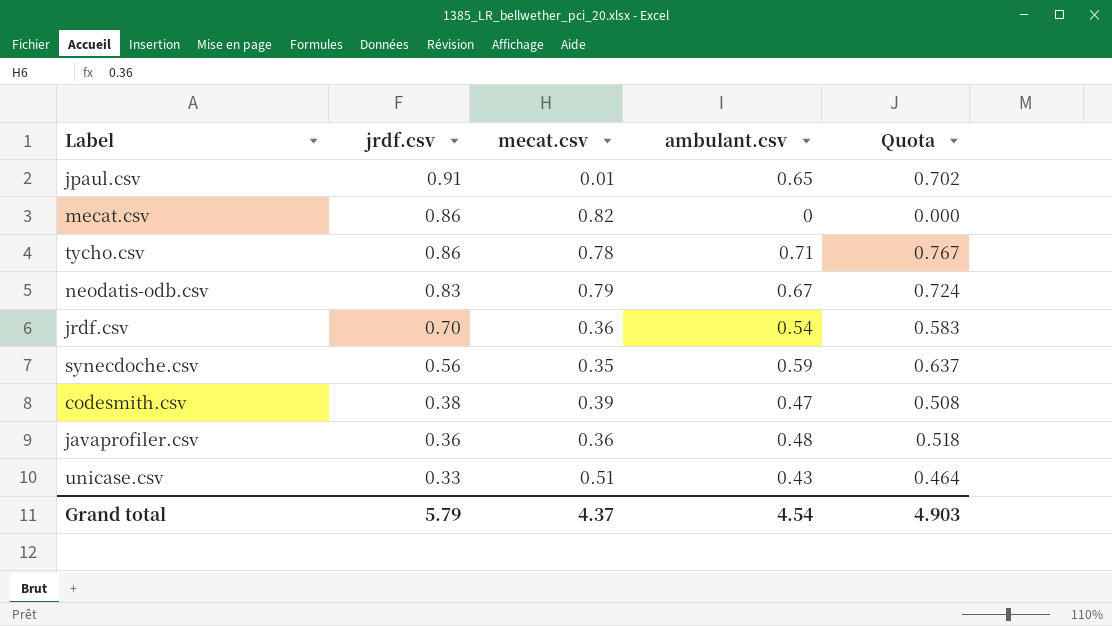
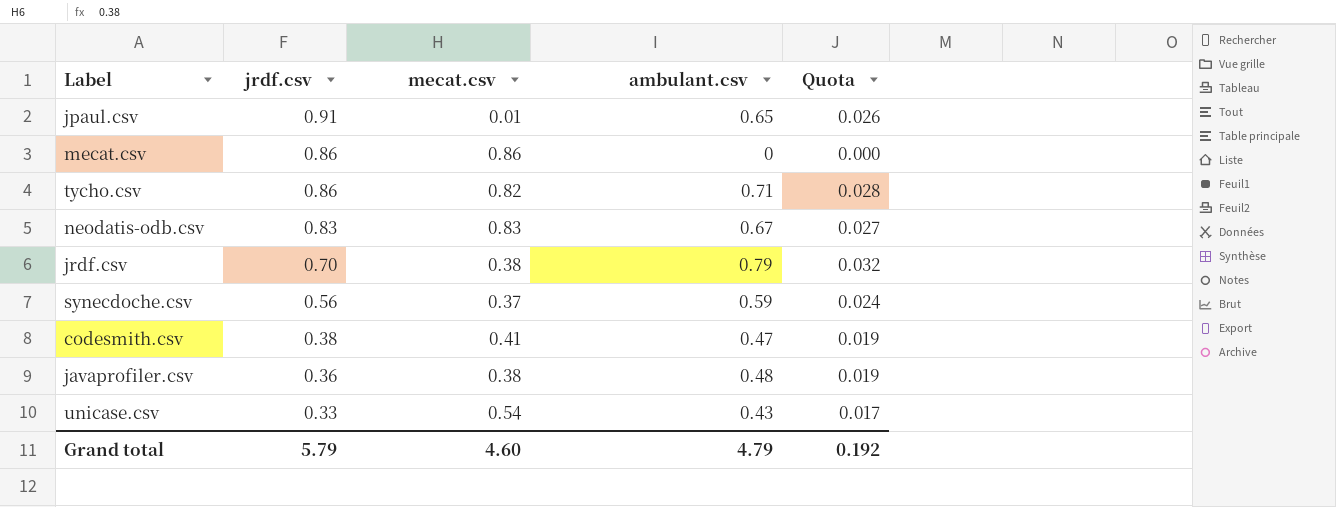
column Quota | formula: [ambulant.csv] * 1.08 -> [ambulant.csv] * 0.04
mecat.csv | mecat.csv: 0.82 -> 0.86
tycho.csv | mecat.csv: 0.78 -> 0.82
neodatis-odb.csv | mecat.csv: 0.79 -> 0.83
jrdf.csv | mecat.csv: 0.36 -> 0.38
jrdf.csv | ambulant.csv: 0.54 -> 0.79
synecdoche.csv | mecat.csv: 0.35 -> 0.37
codesmith.csv | mecat.csv: 0.39 -> 0.41
javaprofiler.csv | mecat.csv: 0.36 -> 0.38
unicase.csv | mecat.csv: 0.51 -> 0.54
Grand total | mecat.csv: 4.37 -> 4.60
Grand total | ambulant.csv: 4.54 -> 4.79
Grand total | Quota: 4.903 -> 0.192

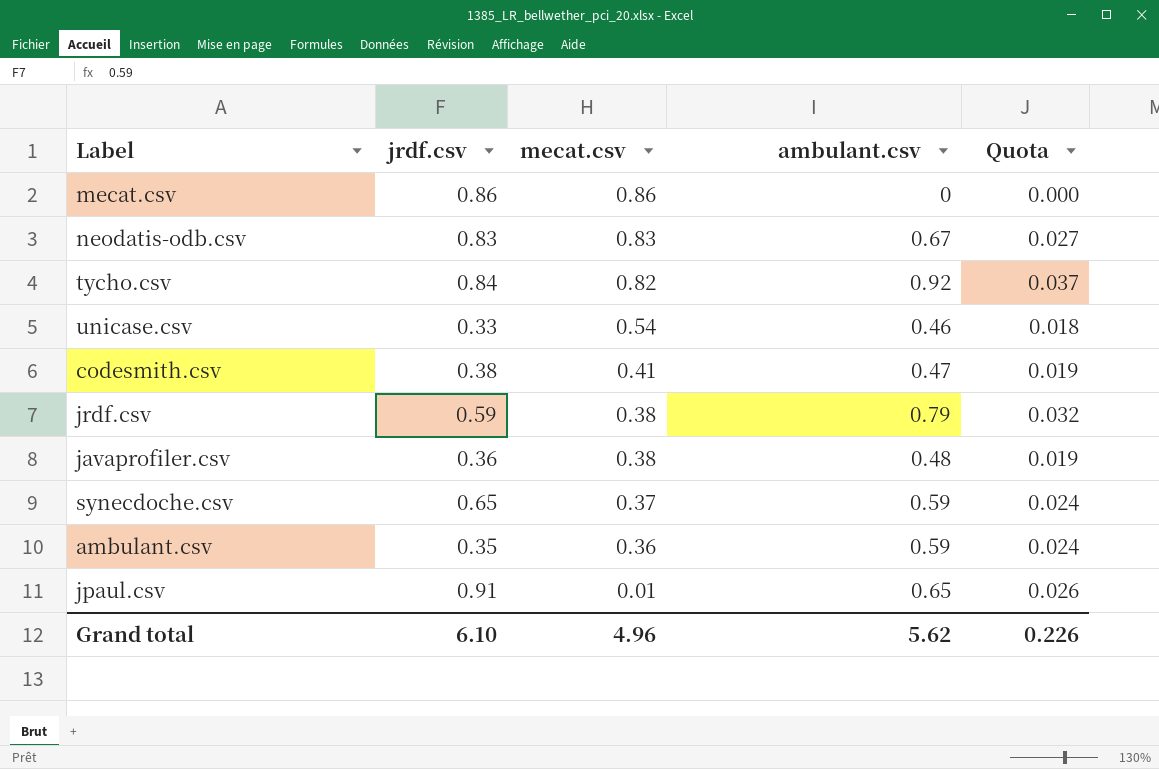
row order: jrdf.csv descending -> mecat.csv descending
tycho.csv | jrdf.csv: 0.86 -> 0.84
tycho.csv | ambulant.csv: 0.71 -> 0.92
tycho.csv | Quota: 0.028 -> 0.037
unicase.csv | ambulant.csv: 0.43 -> 0.46
unicase.csv | Quota: 0.017 -> 0.018
jrdf.csv | jrdf.csv: 0.70 -> 0.59
synecdoche.csv | jrdf.csv: 0.56 -> 0.65
row ambulant.csv: none -> 0.35 | 0.36 | 0.59 | 0.024
Grand total | jrdf.csv: 5.79 -> 6.10
Grand total | mecat.csv: 4.60 -> 4.96
Grand total | ambulant.csv: 4.79 -> 5.62
Grand total | Quota: 0.192 -> 0.226

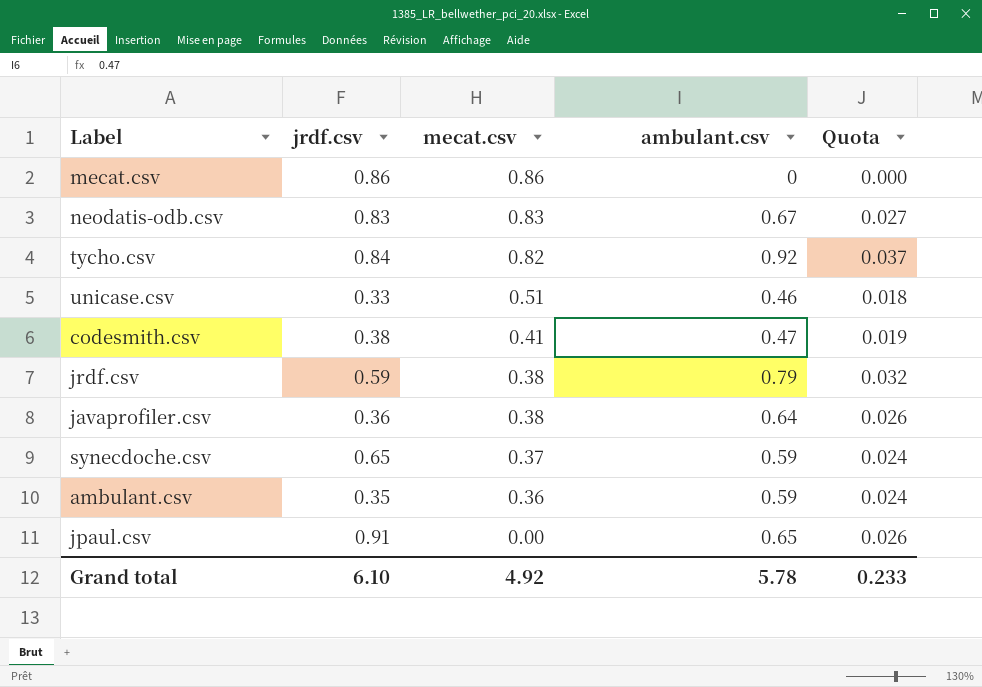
unicase.csv | mecat.csv: 0.54 -> 0.51
javaprofiler.csv | ambulant.csv: 0.48 -> 0.64
javaprofiler.csv | Quota: 0.019 -> 0.026
jpaul.csv | mecat.csv: 0.01 -> 0.00
Grand total | mecat.csv: 4.96 -> 4.92
Grand total | ambulant.csv: 5.62 -> 5.78
Grand total | Quota: 0.226 -> 0.233

